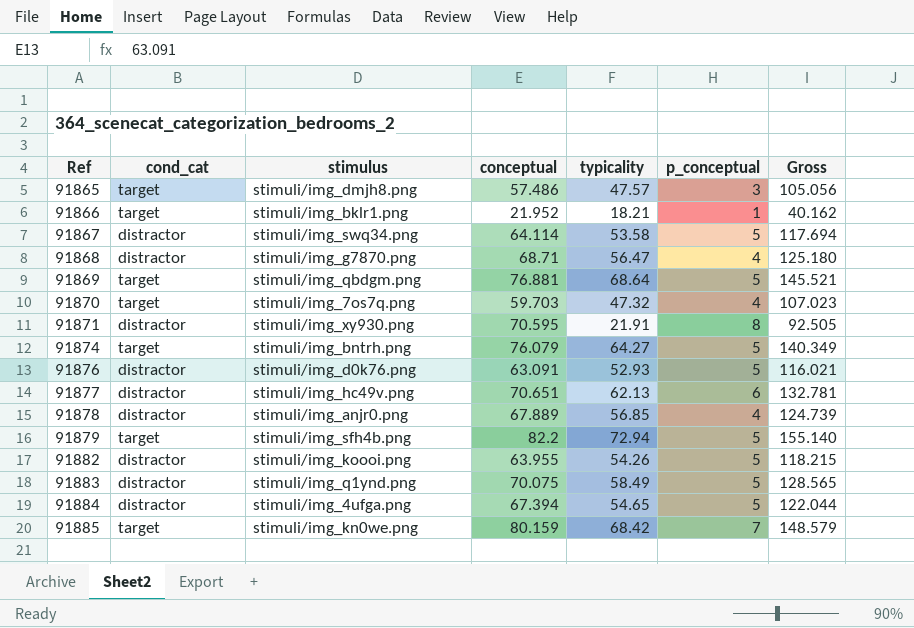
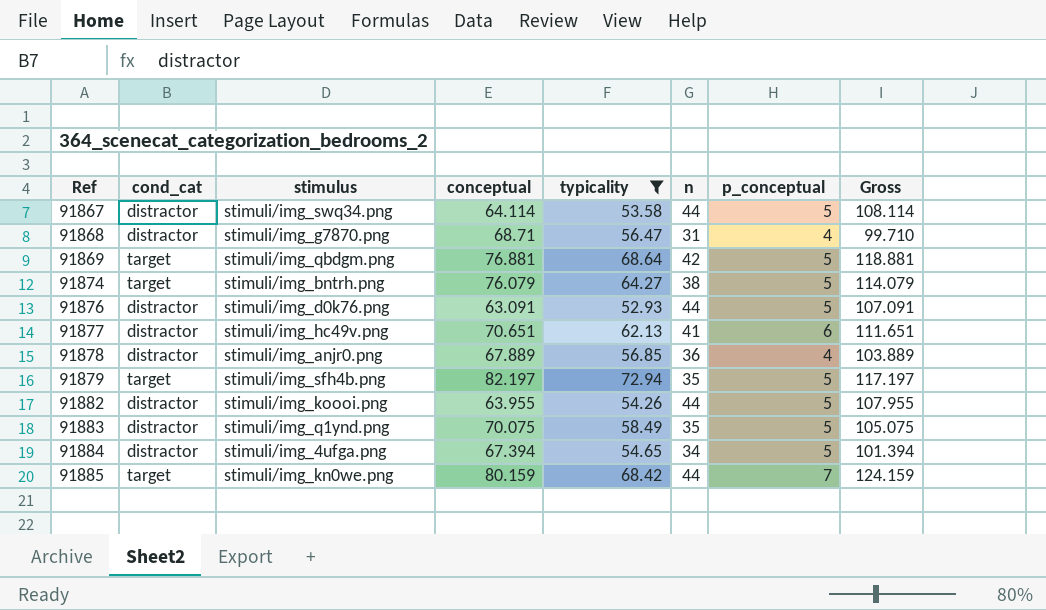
filter: none -> typicality >= 52.93
column n | position: none -> 6
column Gross | formula: [conceptual] + [typicality] -> [conceptual] + [n]
91879 | conceptual: 82.2 -> 82.197

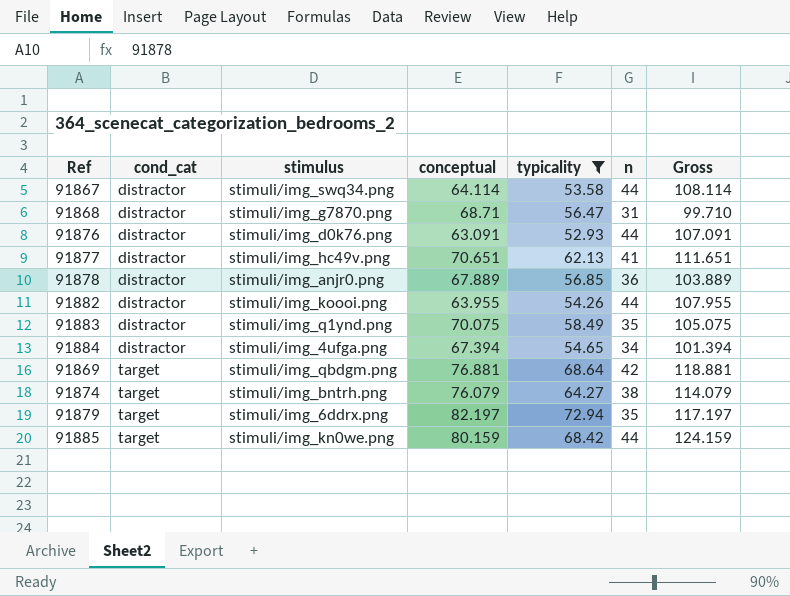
row order: Ref ascending -> cond_cat ascending
column p_conceptual | position: 7 -> none
91879 | stimulus: stimuli/img_sfh4b.png -> stimuli/img_6ddrx.png

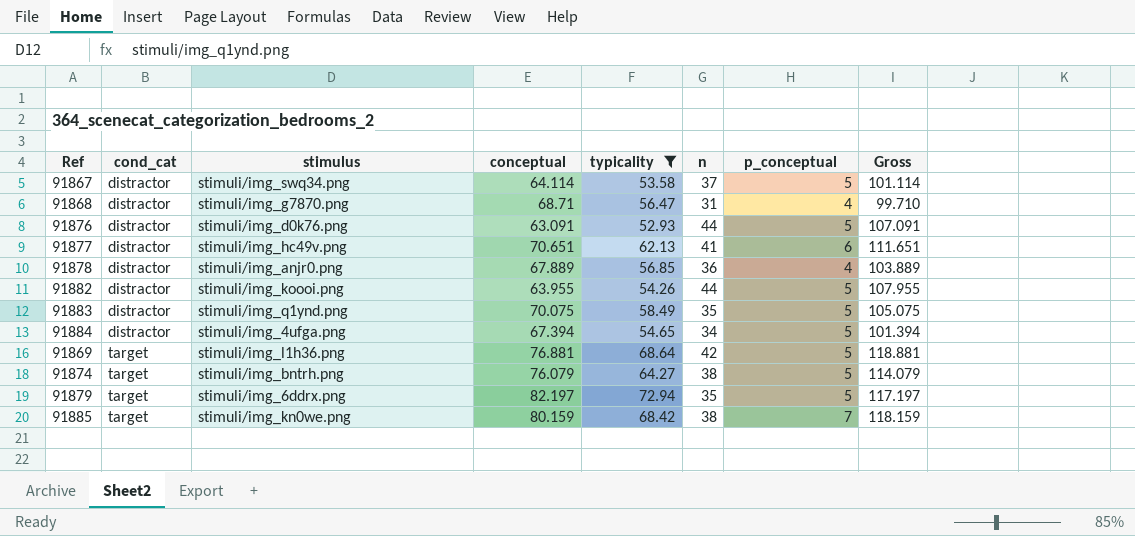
column p_conceptual | position: none -> 7
91867 | n: 44 -> 37
91867 | Gross: 108.114 -> 101.114
91869 | stimulus: stimuli/img_qbdgm.png -> stimuli/img_l1h36.png
91885 | n: 44 -> 38
91885 | Gross: 124.159 -> 118.159

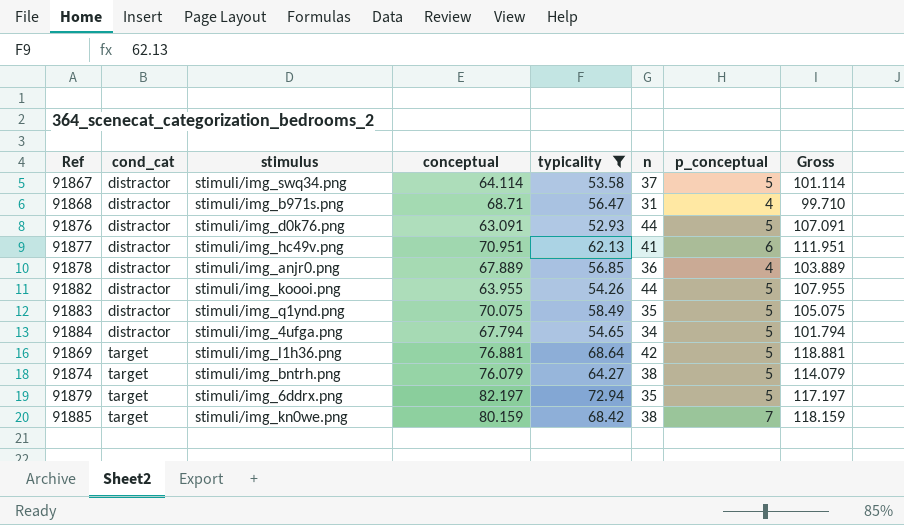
91868 | stimulus: stimuli/img_g7870.png -> stimuli/img_b971s.png
91877 | conceptual: 70.651 -> 70.951
91877 | Gross: 111.651 -> 111.951
91884 | conceptual: 67.394 -> 67.794
91884 | Gross: 101.394 -> 101.794

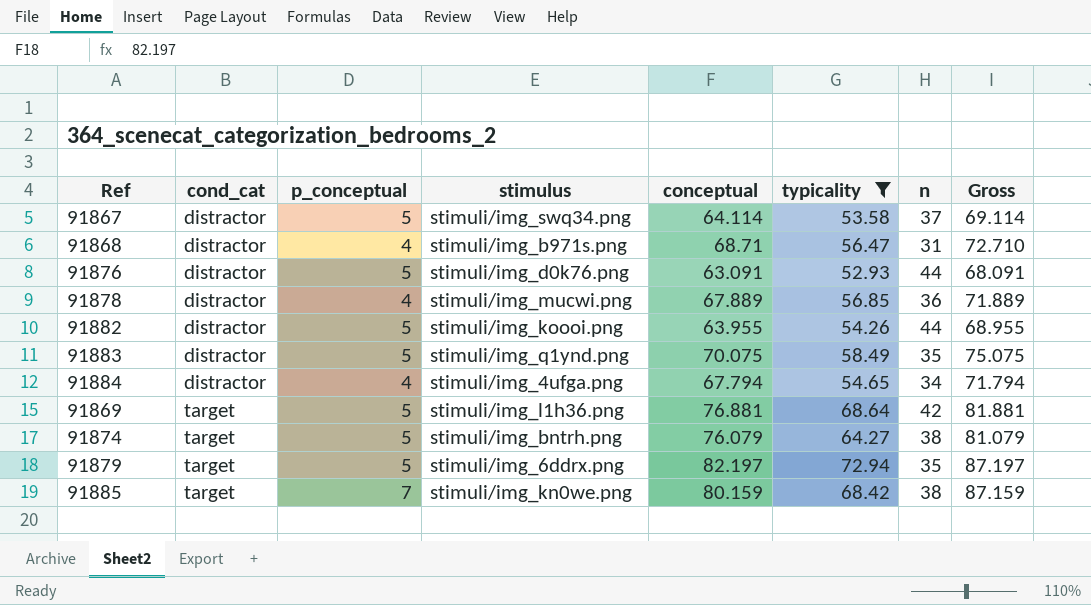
column p_conceptual | position: 7 -> 3
column Gross | formula: [conceptual] + [n] -> [p_conceptual] + [conceptual]
row 91877: distractor | stimuli/img_hc49v.png | 70.951 | 62.13 | 41 | 6 | 111.951 -> none
91878 | stimulus: stimuli/img_anjr0.png -> stimuli/img_mucwi.png
91884 | p_conceptual: 5 -> 4

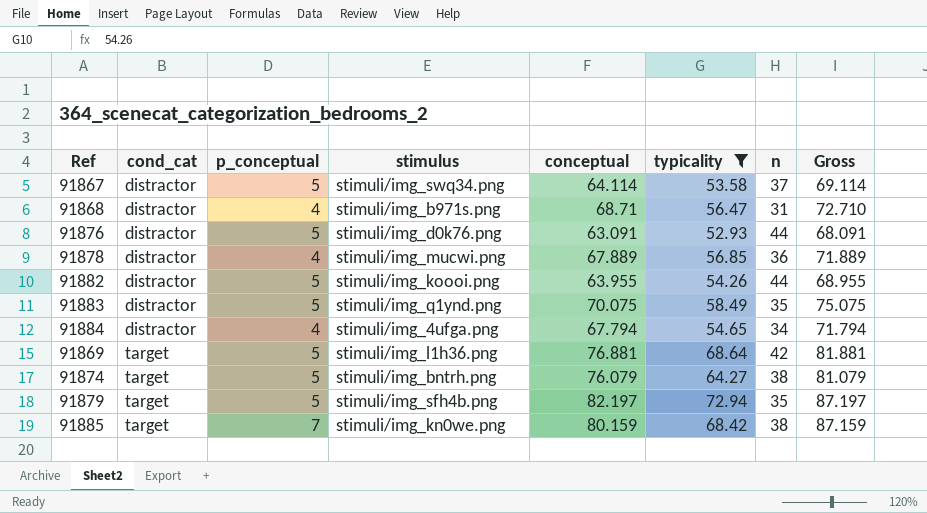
91879 | stimulus: stimuli/img_6ddrx.png -> stimuli/img_sfh4b.png

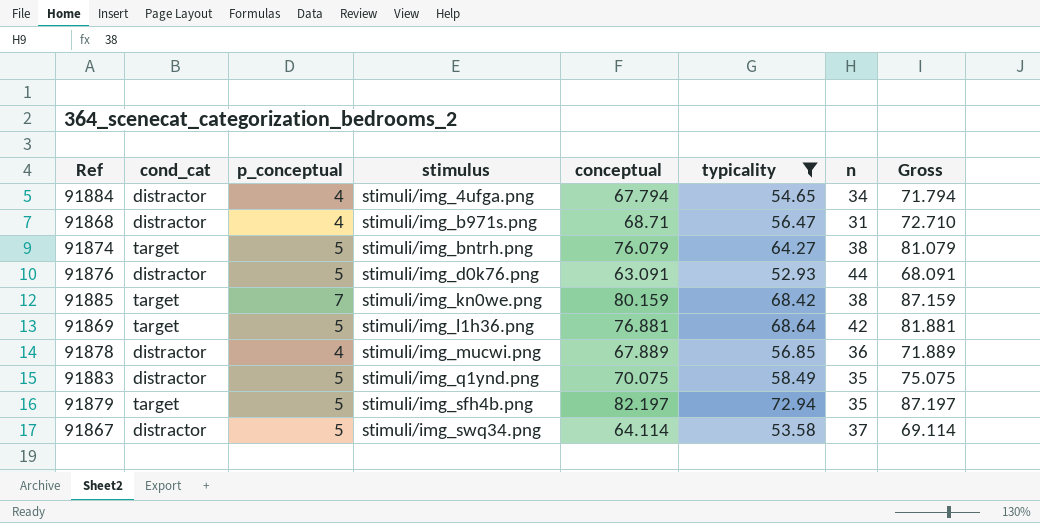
row order: cond_cat ascending -> stimulus ascending
row 91882: distractor | 5 | stimuli/img_koooi.png | 63.955 | 54.26 | 44 | 68.955 -> none

